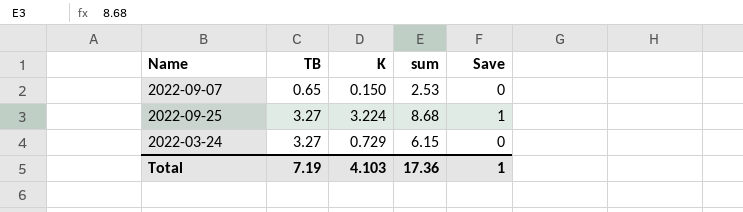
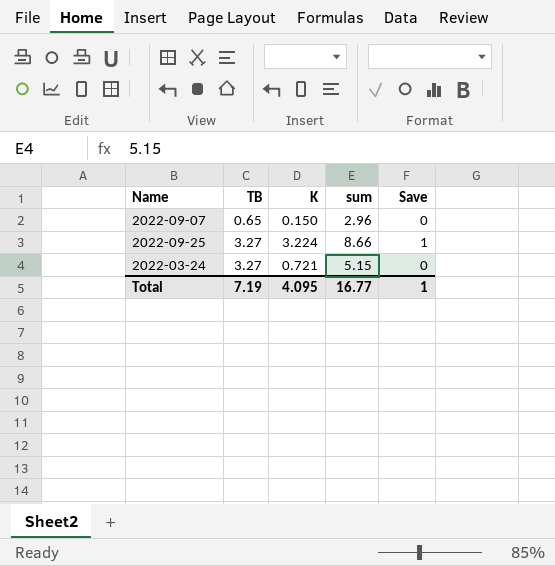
2022-09-07 | sum: 2.53 -> 2.96
2022-09-25 | sum: 8.68 -> 8.66
2022-03-24 | K: 0.729 -> 0.721
2022-03-24 | sum: 6.15 -> 5.15
Total | K: 4.103 -> 4.095
Total | sum: 17.36 -> 16.77

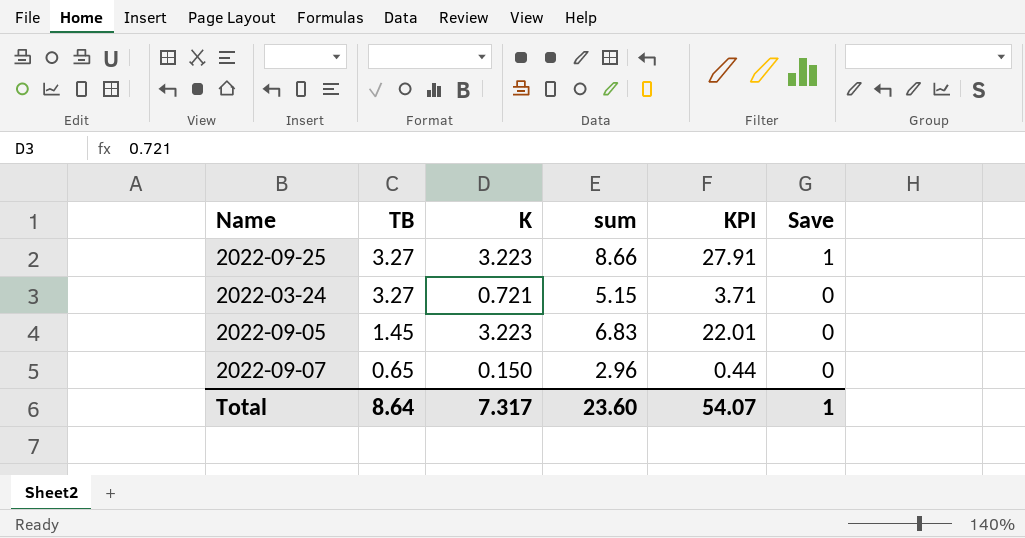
row order: TB ascending -> TB descending
column KPI | formula: none -> [K] * [sum]
2022-09-25 | K: 3.224 -> 3.223
row 2022-09-05: none -> 1.45 | 3.223 | 6.83 | 22.01 | 0
Total | TB: 7.19 -> 8.64
Total | K: 4.095 -> 7.317
Total | sum: 16.77 -> 23.60

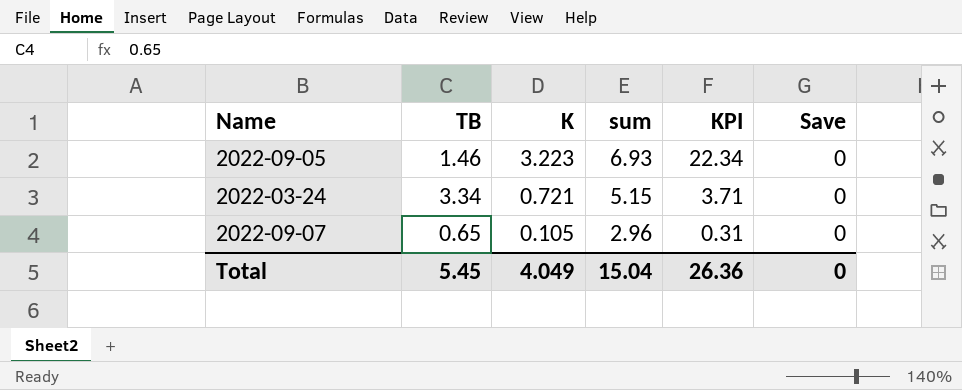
row order: TB descending -> K descending
row 2022-09-25: 3.27 | 3.223 | 8.66 | 27.91 | 1 -> none
2022-09-05 | TB: 1.45 -> 1.46
2022-09-05 | sum: 6.83 -> 6.93
2022-09-05 | KPI: 22.01 -> 22.34
2022-03-24 | TB: 3.27 -> 3.34
2022-09-07 | K: 0.150 -> 0.105
2022-09-07 | KPI: 0.44 -> 0.31
Total | TB: 8.64 -> 5.45
Total | K: 7.317 -> 4.049
Total | sum: 23.60 -> 15.04
Total | KPI: 54.07 -> 26.36
Total | Save: 1 -> 0

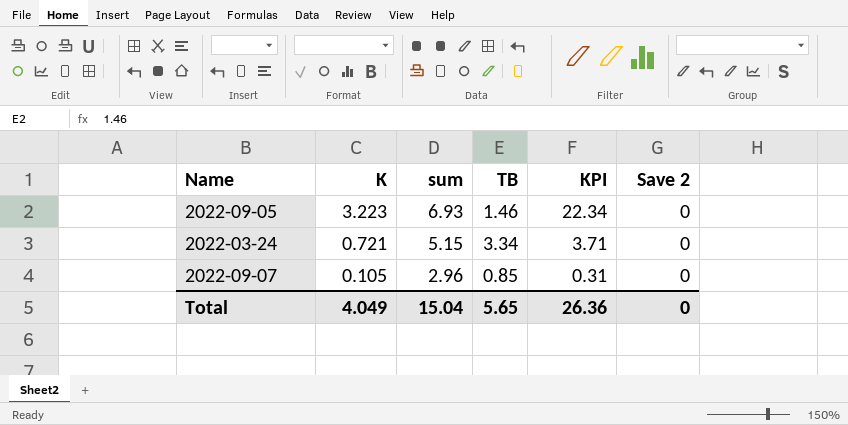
column TB | position: 2 -> 4
column name: Save -> Save 2
2022-09-07 | TB: 0.65 -> 0.85
Total | TB: 5.45 -> 5.65

